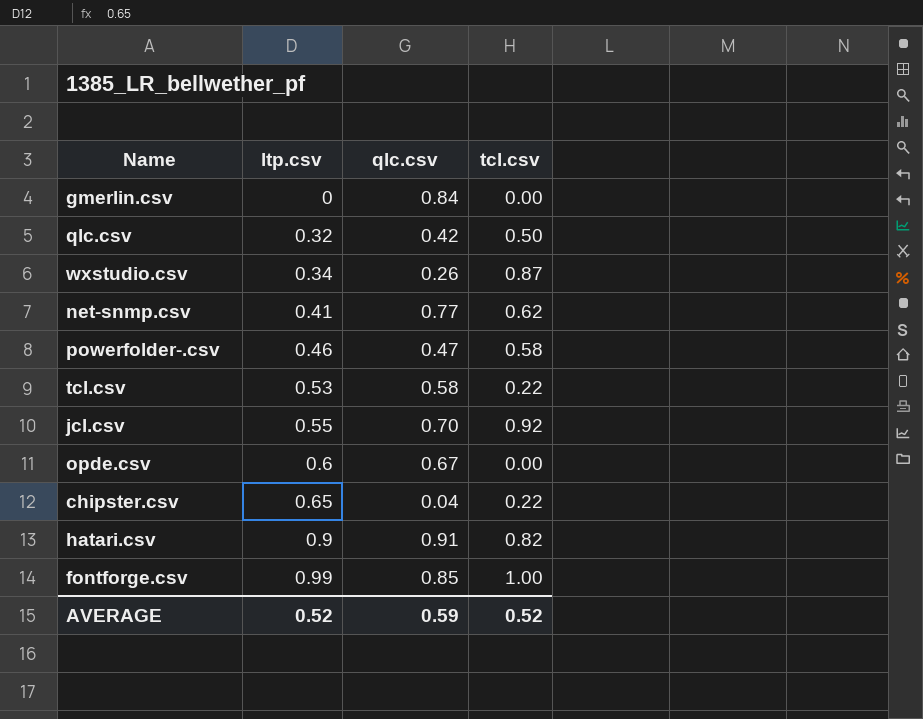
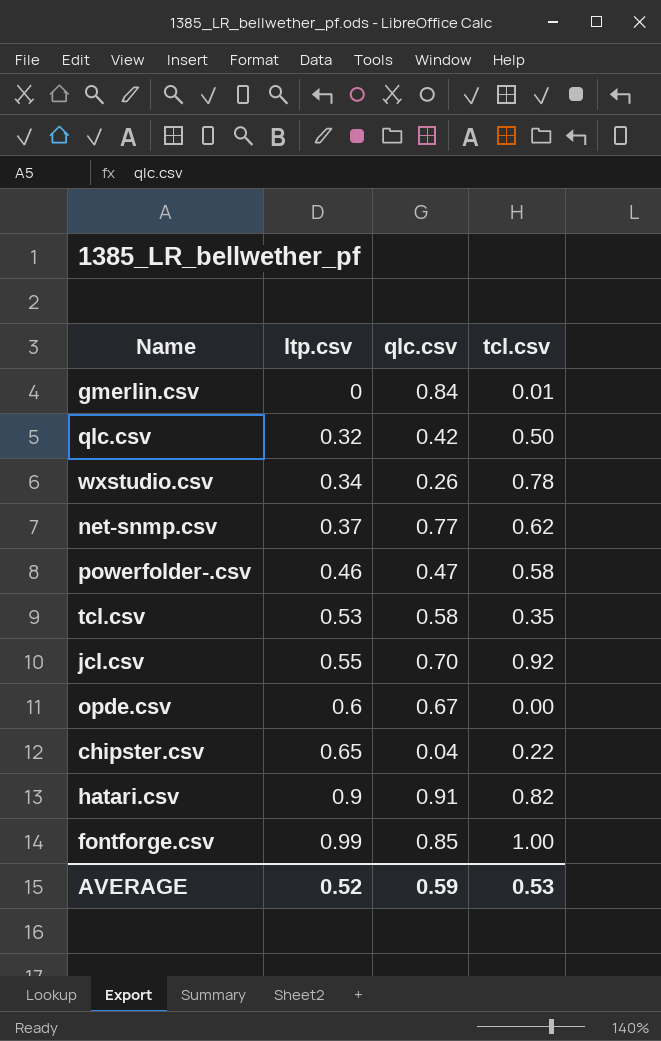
gmerlin.csv | tcl.csv: 0.00 -> 0.01
wxstudio.csv | tcl.csv: 0.87 -> 0.78
net-snmp.csv | ltp.csv: 0.41 -> 0.37
tcl.csv | tcl.csv: 0.22 -> 0.35
AVERAGE | tcl.csv: 0.52 -> 0.53

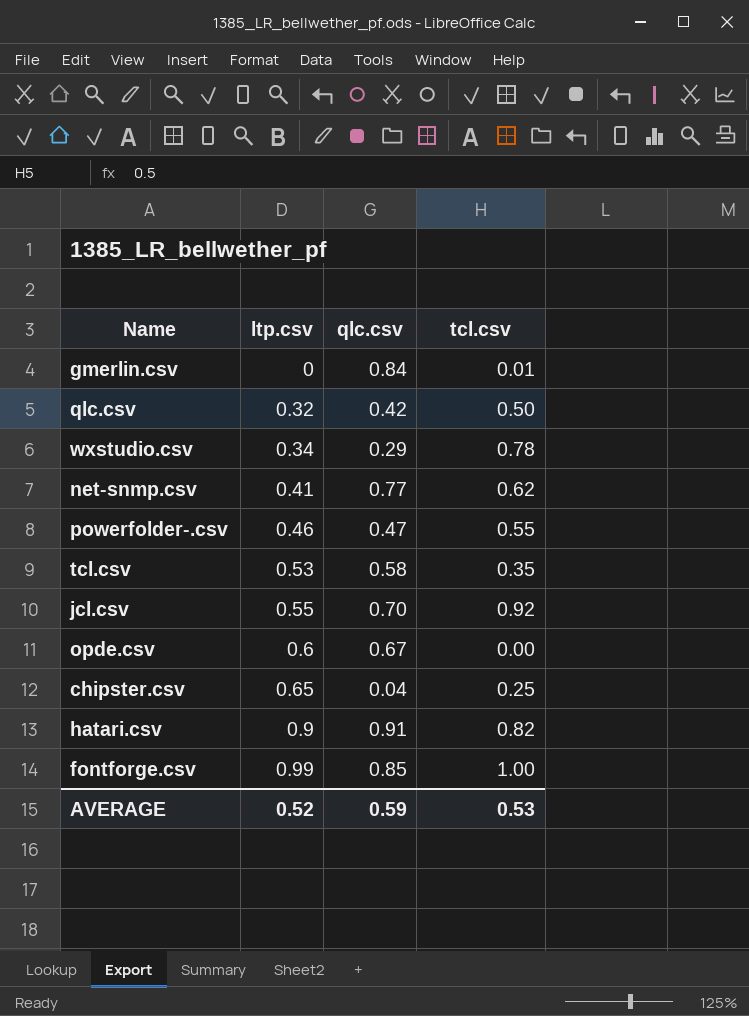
wxstudio.csv | qlc.csv: 0.26 -> 0.29
net-snmp.csv | ltp.csv: 0.37 -> 0.41
powerfolder-.csv | tcl.csv: 0.58 -> 0.55
chipster.csv | tcl.csv: 0.22 -> 0.25

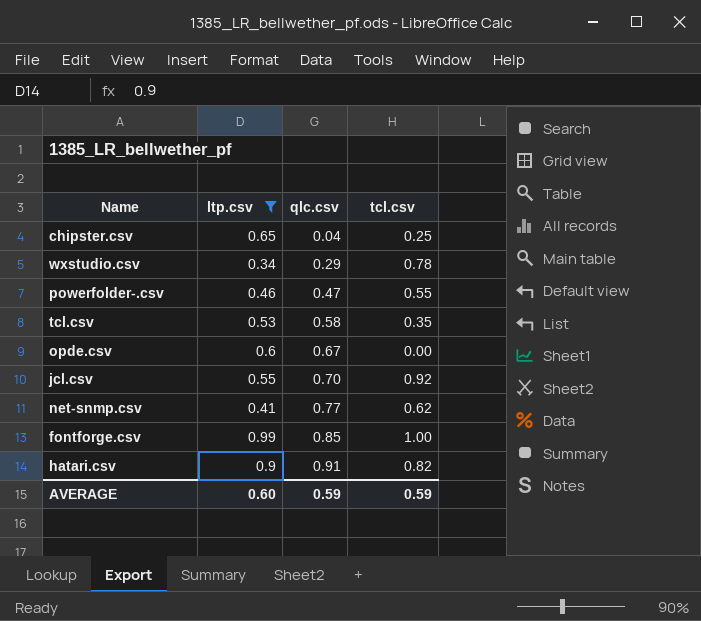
filter: none -> ltp.csv >= 0.34
row order: ltp.csv ascending -> qlc.csv ascending
AVERAGE | ltp.csv: 0.52 -> 0.60
AVERAGE | tcl.csv: 0.53 -> 0.59

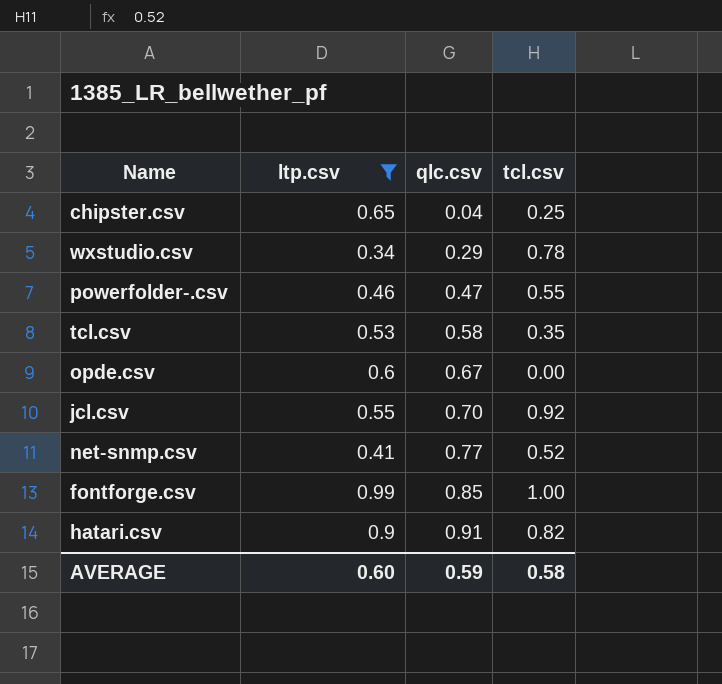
net-snmp.csv | tcl.csv: 0.62 -> 0.52
AVERAGE | tcl.csv: 0.59 -> 0.58

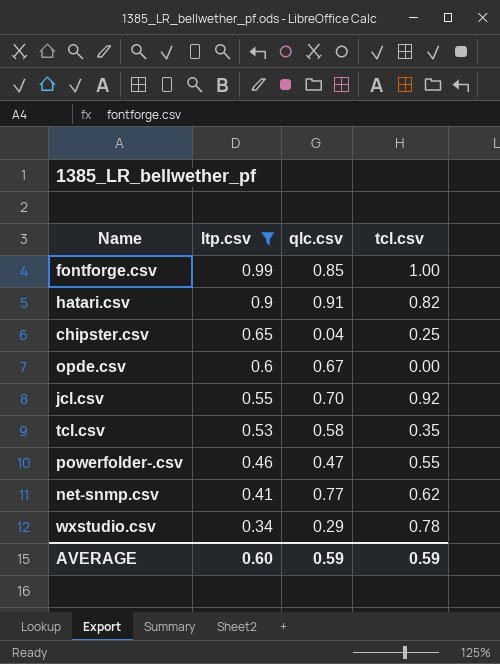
row order: qlc.csv ascending -> ltp.csv descending
net-snmp.csv | tcl.csv: 0.52 -> 0.62
AVERAGE | tcl.csv: 0.58 -> 0.59

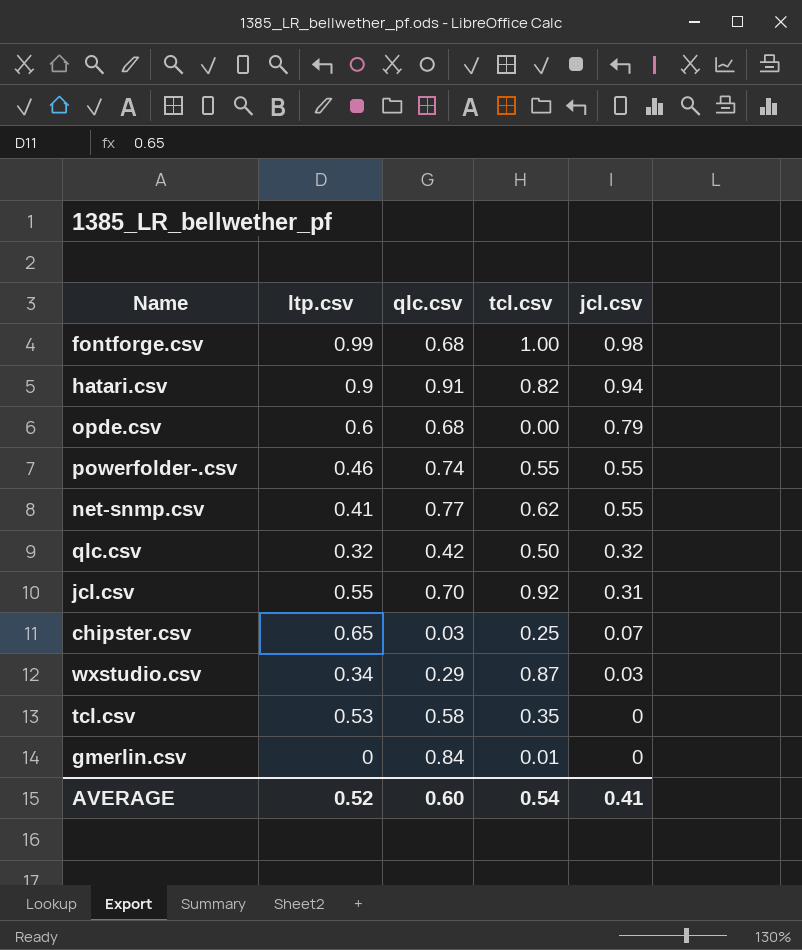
filter: ltp.csv >= 0.34 -> none
row order: ltp.csv descending -> jcl.csv descending
column jcl.csv | position: none -> 5
fontforge.csv | qlc.csv: 0.85 -> 0.68
opde.csv | qlc.csv: 0.67 -> 0.68
powerfolder-.csv | qlc.csv: 0.47 -> 0.74
chipster.csv | qlc.csv: 0.04 -> 0.03
wxstudio.csv | tcl.csv: 0.78 -> 0.87
AVERAGE | ltp.csv: 0.60 -> 0.52
AVERAGE | qlc.csv: 0.59 -> 0.60
AVERAGE | tcl.csv: 0.59 -> 0.54

